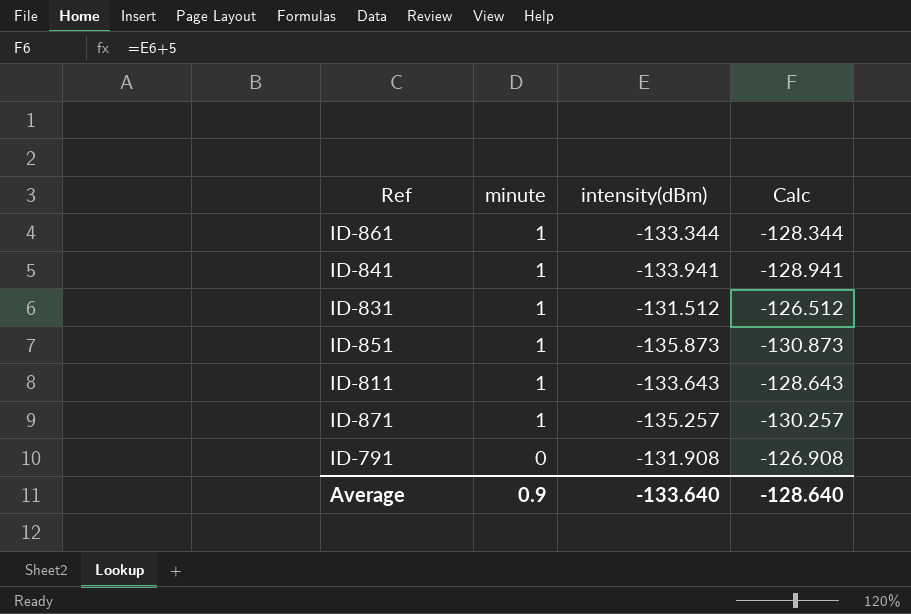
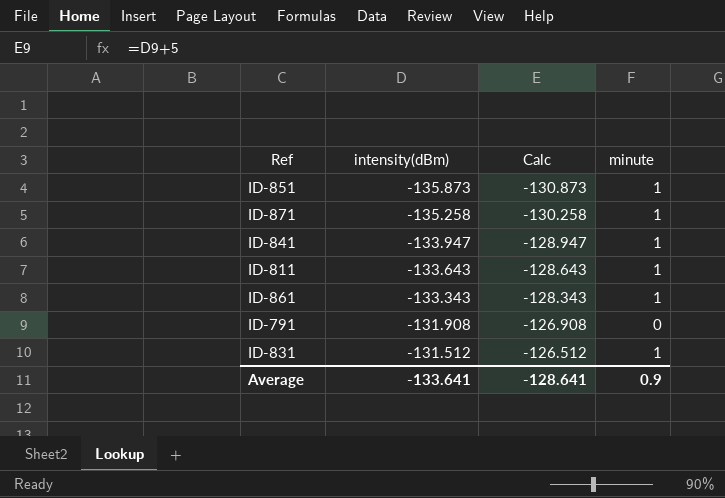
row order: minute descending -> intensity(dBm) ascending
column minute | position: 2 -> 4
ID-871 | intensity(dBm): -135.257 -> -135.258
ID-871 | Calc: -130.257 -> -130.258
ID-841 | intensity(dBm): -133.941 -> -133.947
ID-841 | Calc: -128.941 -> -128.947
ID-861 | intensity(dBm): -133.344 -> -133.343
ID-861 | Calc: -128.344 -> -128.343
Average | intensity(dBm): -133.640 -> -133.641
Average | Calc: -128.640 -> -128.641

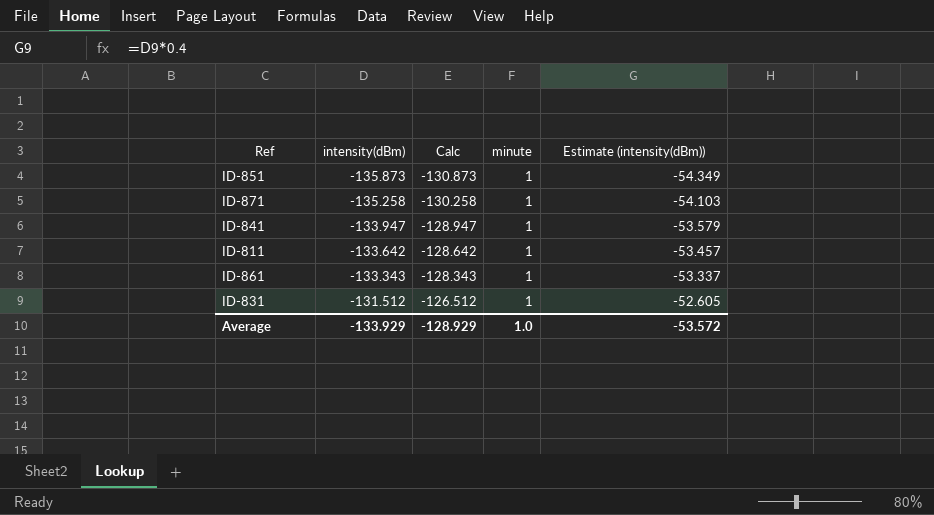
column Estimate (intensity(dBm)) | formula: none -> [intensity(dBm)] * 0.4
row ID-791: -131.908 | -126.908 | 0 -> none
ID-811 | intensity(dBm): -133.643 -> -133.642
ID-811 | Calc: -128.643 -> -128.642
Average | intensity(dBm): -133.641 -> -133.929
Average | Calc: -128.641 -> -128.929
Average | minute: 0.9 -> 1.0

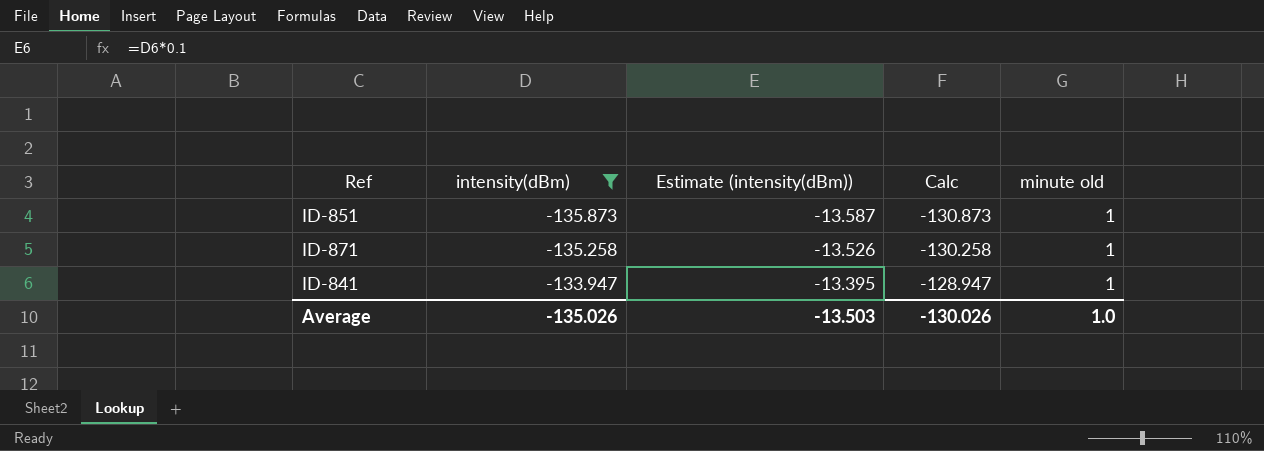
filter: none -> intensity(dBm) <= -133.947
column Estimate (intensity(dBm)) | formula: [intensity(dBm)] * 0.4 -> [intensity(dBm)] * 0.1
column Estimate (intensity(dBm)) | position: 5 -> 3
column name: minute -> minute old
Average | intensity(dBm): -133.929 -> -135.026
Average | Estimate (intensity(dBm)): -53.572 -> -13.503
Average | Calc: -128.929 -> -130.026

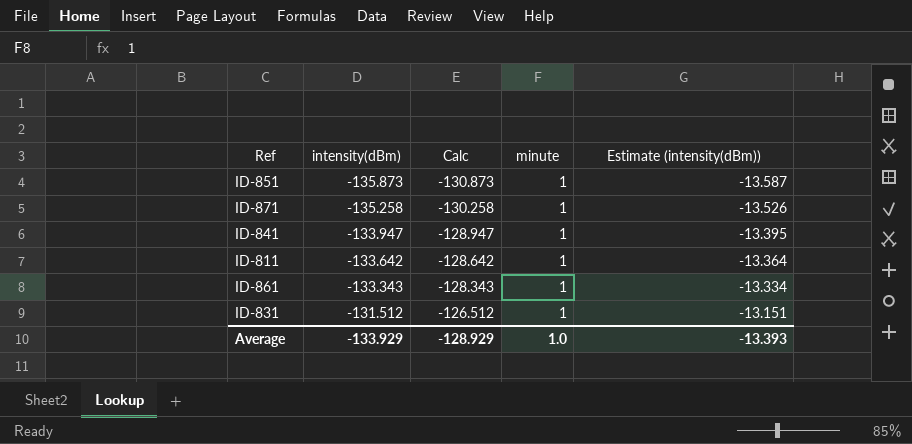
filter: intensity(dBm) <= -133.947 -> none
column name: minute old -> minute
column Estimate (intensity(dBm)) | position: 3 -> 5
Average | intensity(dBm): -135.026 -> -133.929
Average | Calc: -130.026 -> -128.929
Average | Estimate (intensity(dBm)): -13.503 -> -13.393

